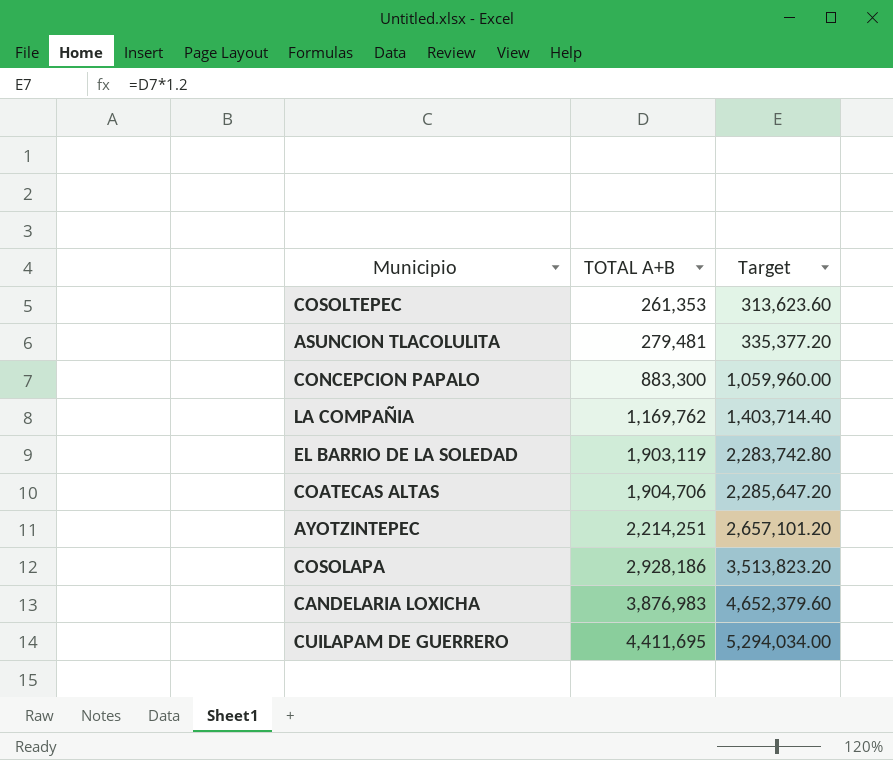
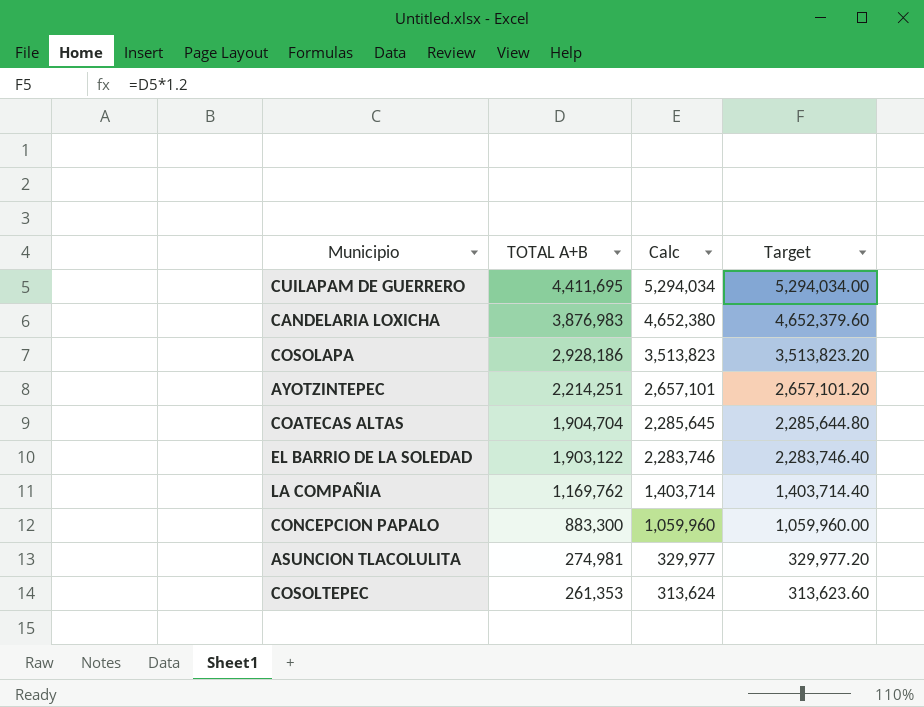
row order: TOTAL A+B ascending -> TOTAL A+B descending
column Calc | formula: none -> [TOTAL A+B] * 1.2
COATECAS ALTAS | TOTAL A+B: 1,904,706 -> 1,904,704
COATECAS ALTAS | Target: 2,285,647.20 -> 2,285,644.80
EL BARRIO DE LA SOLEDAD | TOTAL A+B: 1,903,119 -> 1,903,122
EL BARRIO DE LA SOLEDAD | Target: 2,283,742.80 -> 2,283,746.40
ASUNCION TLACOLULITA | TOTAL A+B: 279,481 -> 274,981
ASUNCION TLACOLULITA | Target: 335,377.20 -> 329,977.20

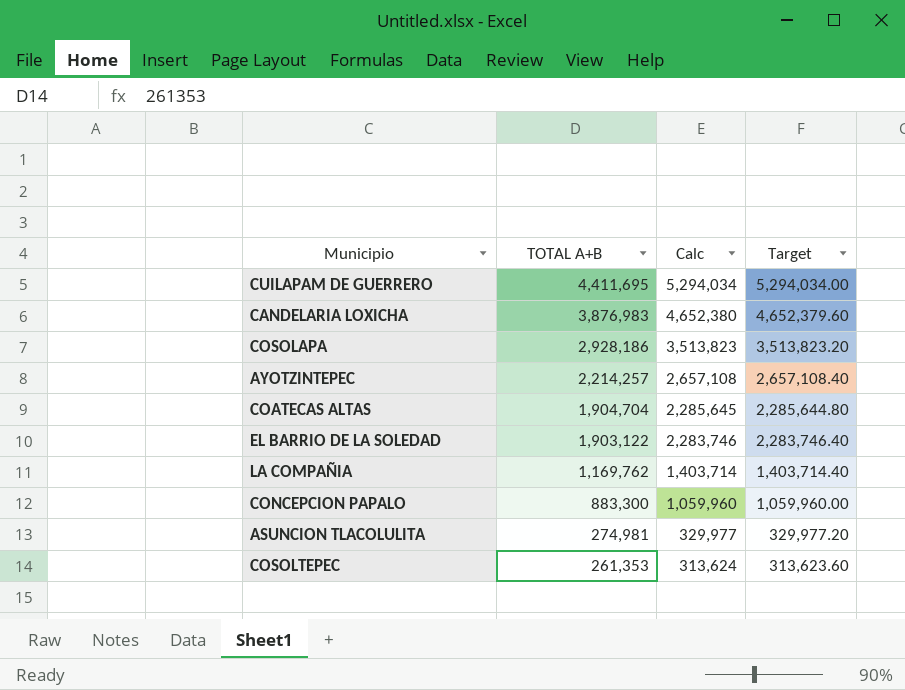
AYOTZINTEPEC | TOTAL A+B: 2,214,251 -> 2,214,257
AYOTZINTEPEC | Calc: 2,657,101 -> 2,657,108
AYOTZINTEPEC | Target: 2,657,101.20 -> 2,657,108.40

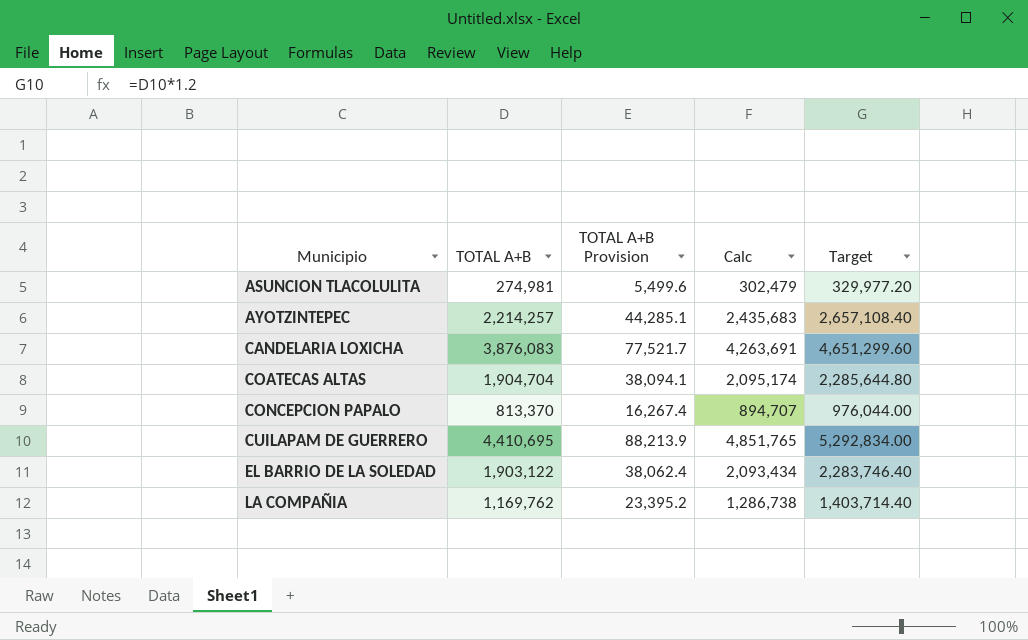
row order: TOTAL A+B descending -> Municipio ascending
column TOTAL A+B Provision | formula: none -> [TOTAL A+B] * 0.02
column Calc | formula: [TOTAL A+B] * 1.2 -> [TOTAL A+B] * 1.1
row COSOLAPA: 2,928,186 | 3,513,823 | 3,513,823.20 -> none
row COSOLTEPEC: 261,353 | 313,624 | 313,623.60 -> none
CANDELARIA LOXICHA | TOTAL A+B: 3,876,983 -> 3,876,083
CANDELARIA LOXICHA | Target: 4,652,379.60 -> 4,651,299.60
CONCEPCION PAPALO | TOTAL A+B: 883,300 -> 813,370
CONCEPCION PAPALO | Target: 1,059,960.00 -> 976,044.00
CUILAPAM DE GUERRERO | TOTAL A+B: 4,411,695 -> 4,410,695
CUILAPAM DE GUERRERO | Target: 5,294,034.00 -> 5,292,834.00

